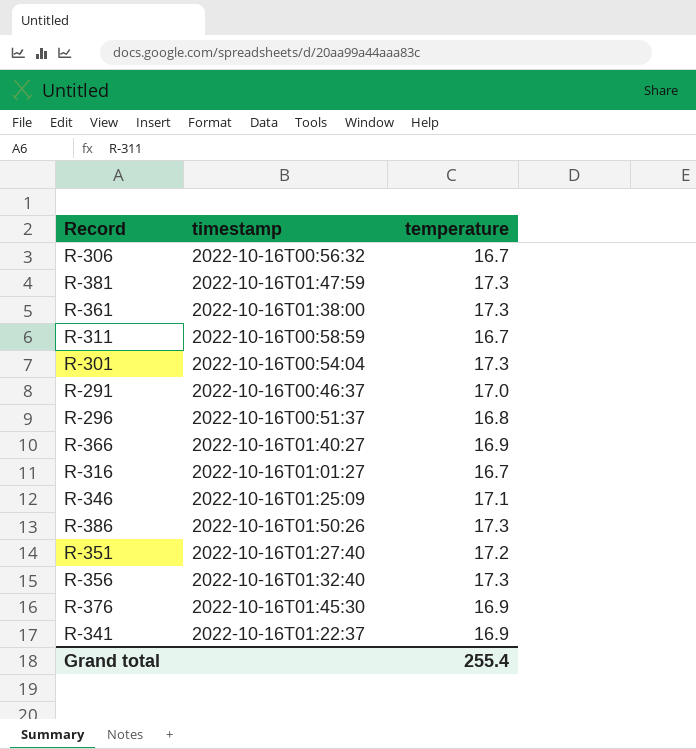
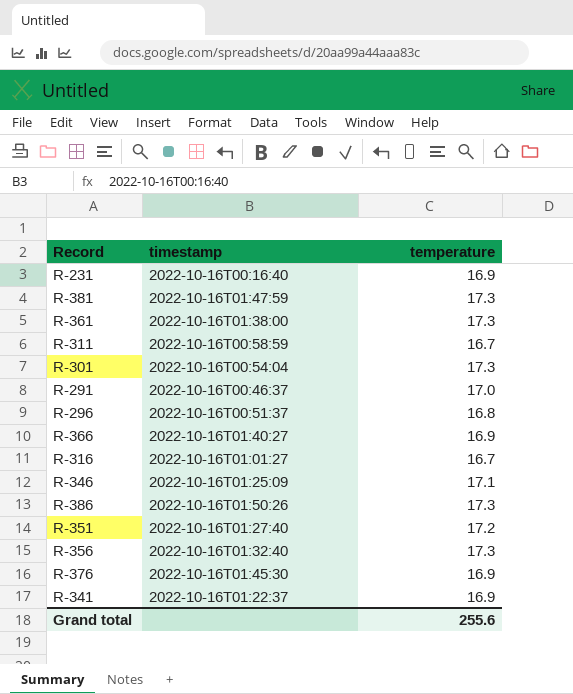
row R-306: 2022-10-16T00:56:32 | 16.7 -> none
row R-231: none -> 2022-10-16T00:16:40 | 16.9
Grand total | temperature: 255.4 -> 255.6

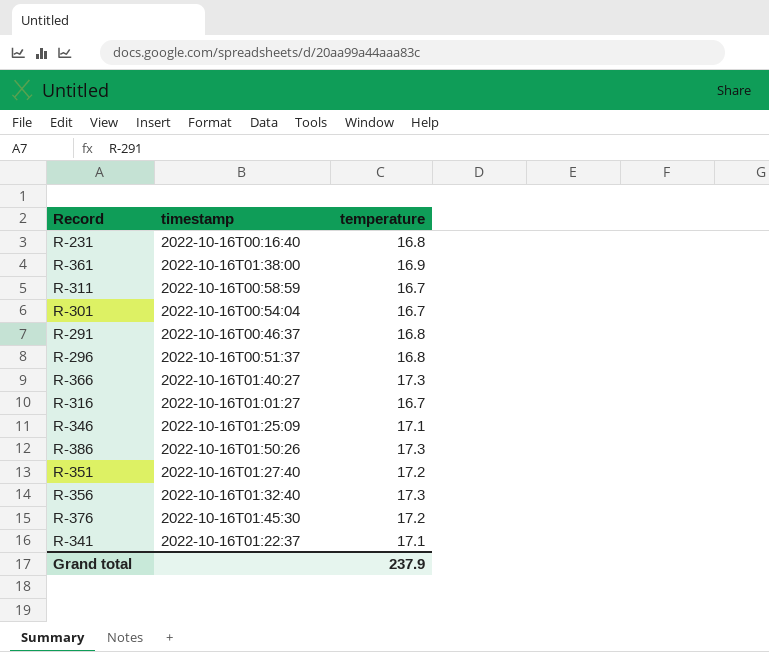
row R-381: 2022-10-16T01:47:59 | 17.3 -> none
R-231 | temperature: 16.9 -> 16.8
R-361 | temperature: 17.3 -> 16.9
R-301 | temperature: 17.3 -> 16.7
R-291 | temperature: 17.0 -> 16.8
R-366 | temperature: 16.9 -> 17.3
R-376 | temperature: 16.9 -> 17.2
R-341 | temperature: 16.9 -> 17.1
Grand total | temperature: 255.6 -> 237.9

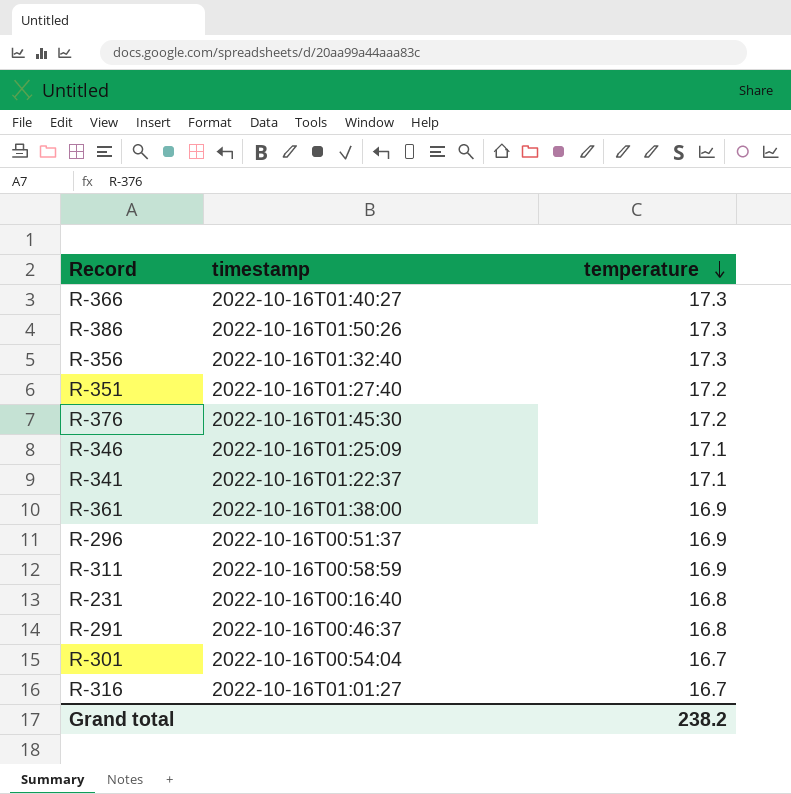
row order: none -> temperature descending
R-296 | temperature: 16.8 -> 16.9
R-311 | temperature: 16.7 -> 16.9
Grand total | temperature: 237.9 -> 238.2

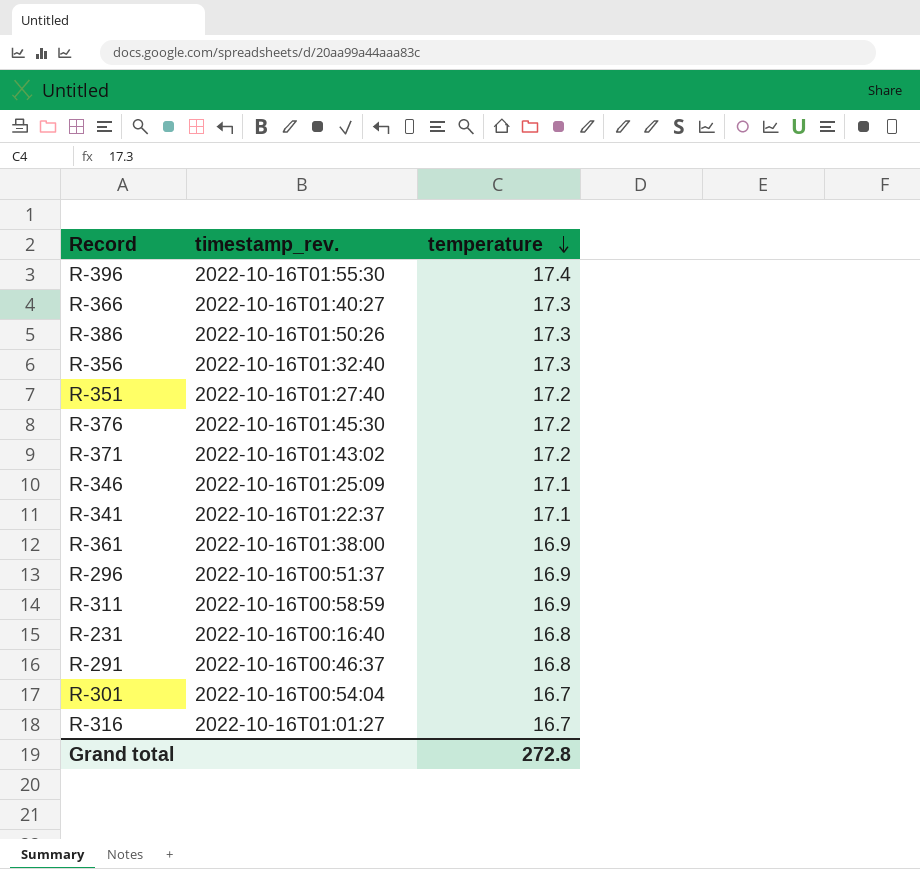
column name: timestamp -> timestamp_rev.
row R-396: none -> 2022-10-16T01:55:30 | 17.4
row R-371: none -> 2022-10-16T01:43:02 | 17.2
Grand total | temperature: 238.2 -> 272.8

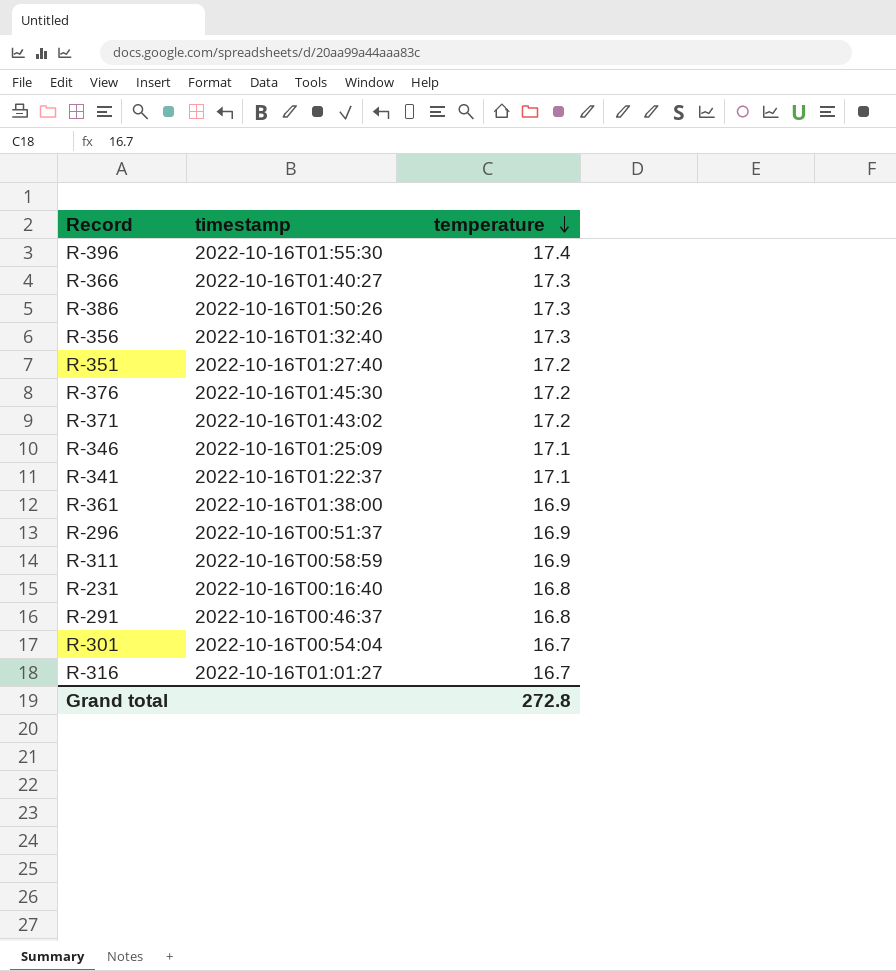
column name: timestamp_rev. -> timestamp

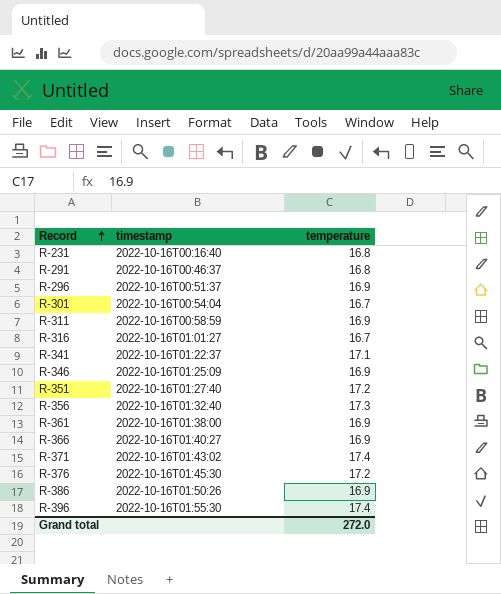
row order: temperature descending -> Record ascending
R-346 | temperature: 17.1 -> 16.9
R-366 | temperature: 17.3 -> 16.9
R-371 | temperature: 17.2 -> 17.4
R-386 | temperature: 17.3 -> 16.9
Grand total | temperature: 272.8 -> 272.0

